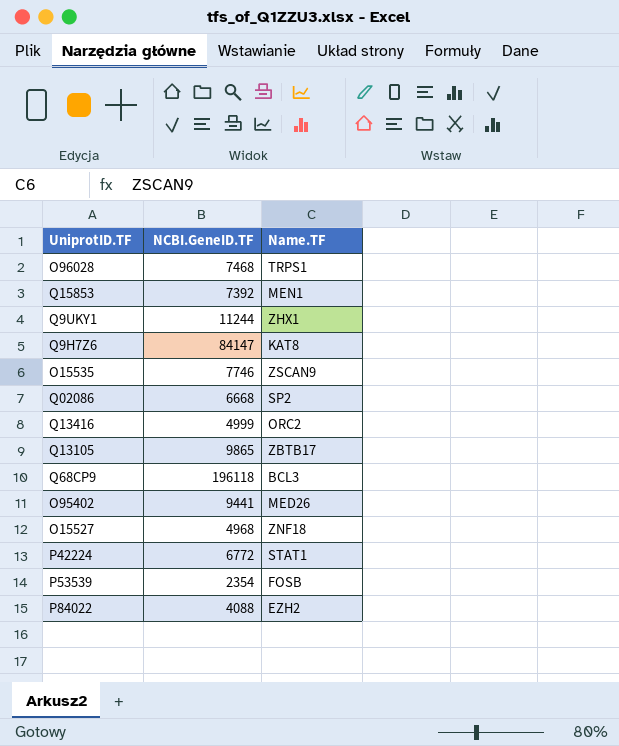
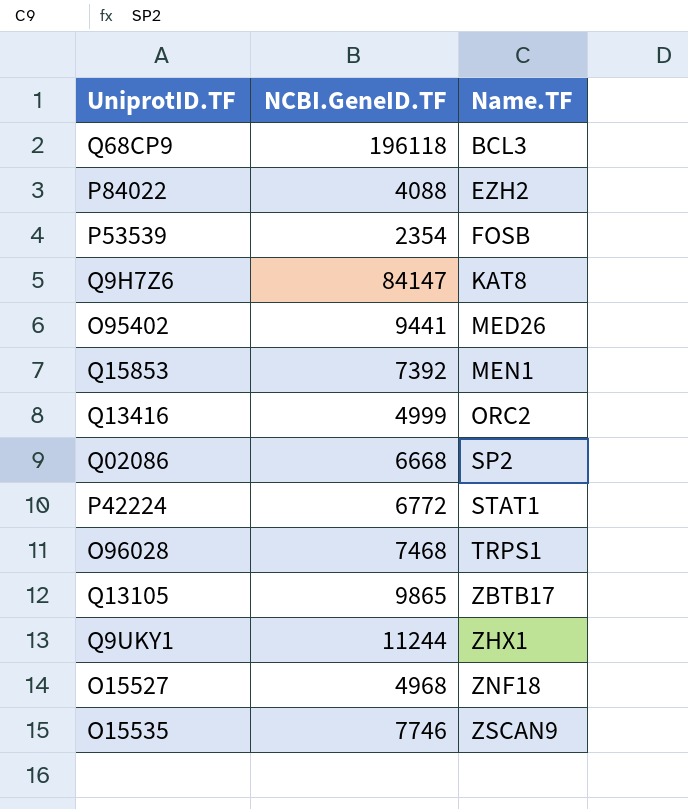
row order: none -> Name.TF ascending

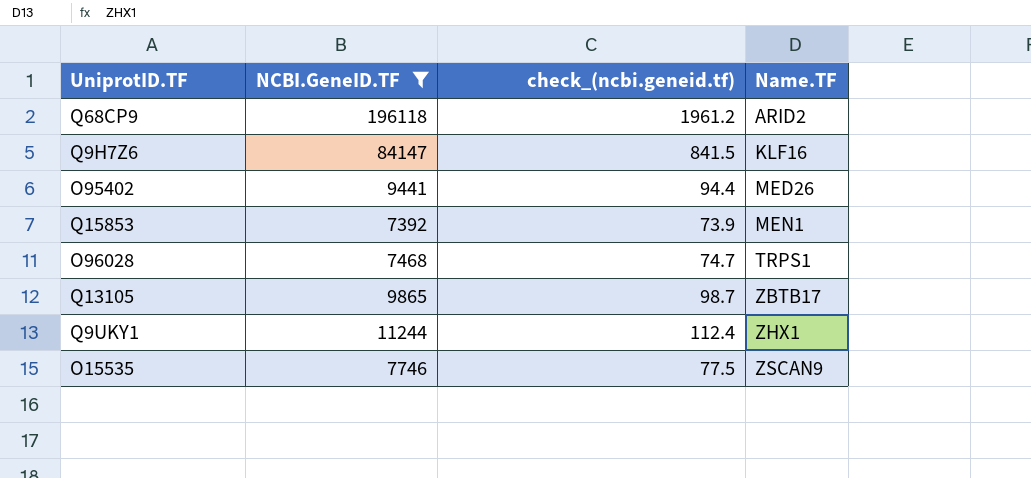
filter: none -> NCBI.GeneID.TF >= 7392
column check_(ncbi.geneid.tf) | formula: none -> [NCBI.GeneID.TF] * 0.01
Q68CP9 | Name.TF: BCL3 -> ARID2
Q9H7Z6 | Name.TF: KAT8 -> KLF16

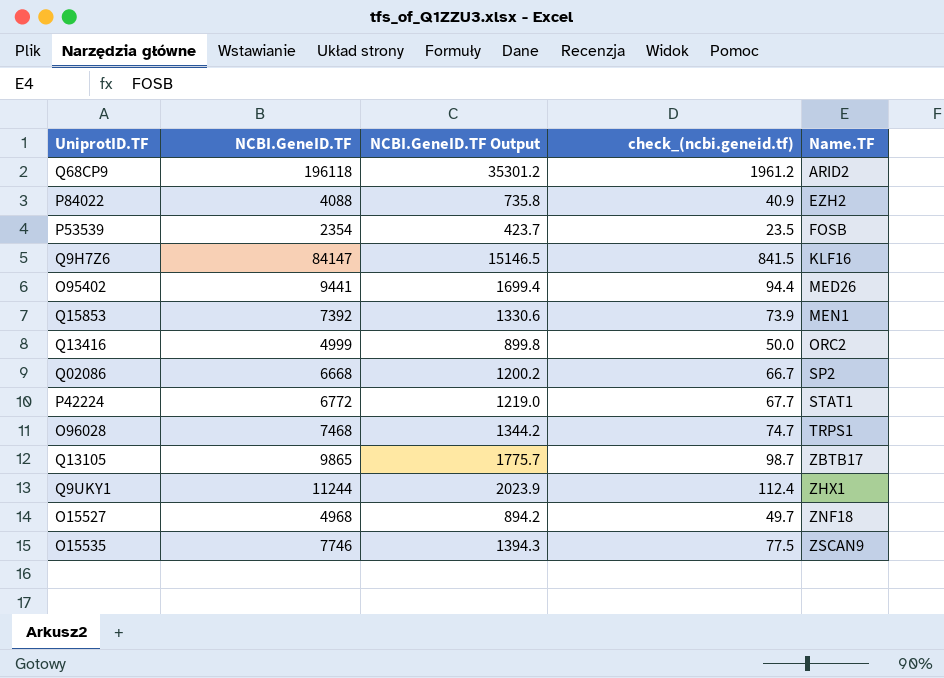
filter: NCBI.GeneID.TF >= 7392 -> none
column NCBI.GeneID.TF Output | formula: none -> [NCBI.GeneID.TF] * 0.18

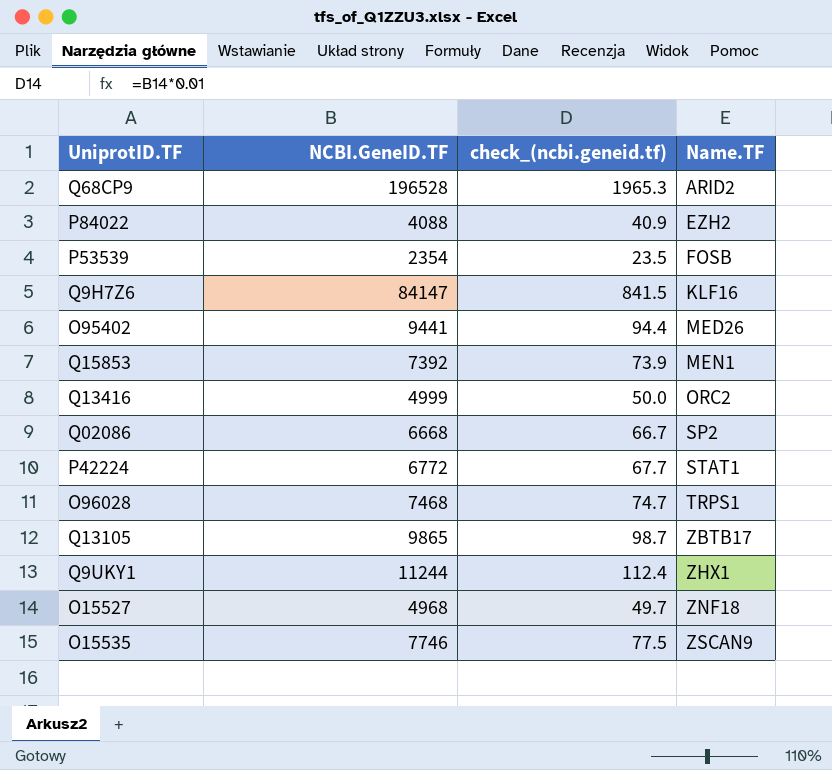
column NCBI.GeneID.TF Output | formula: [NCBI.GeneID.TF] * 0.18 -> none
Q68CP9 | NCBI.GeneID.TF: 196118 -> 196528
Q68CP9 | check_(ncbi.geneid.tf): 1961.2 -> 1965.3

